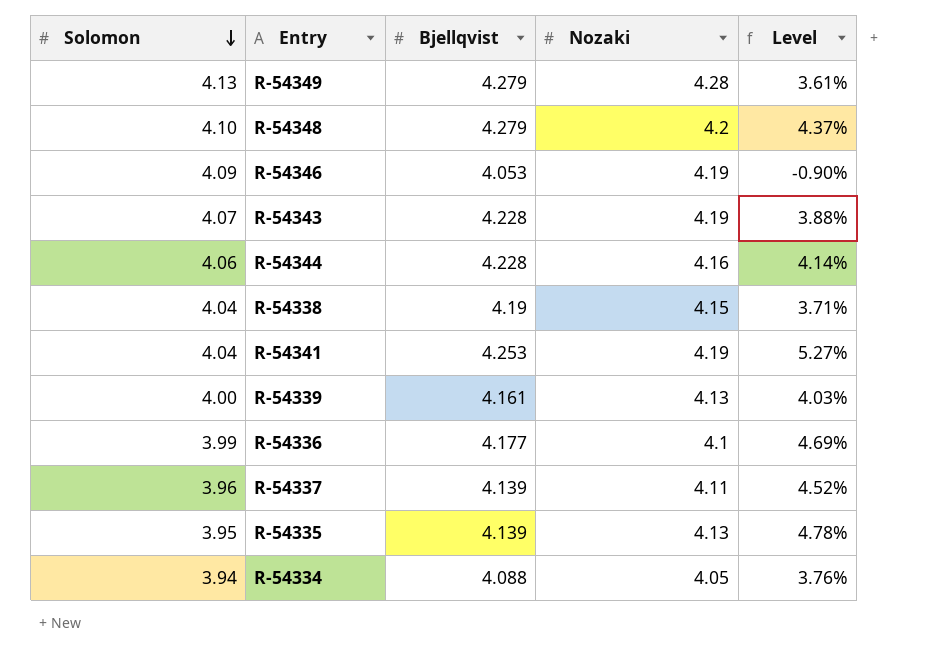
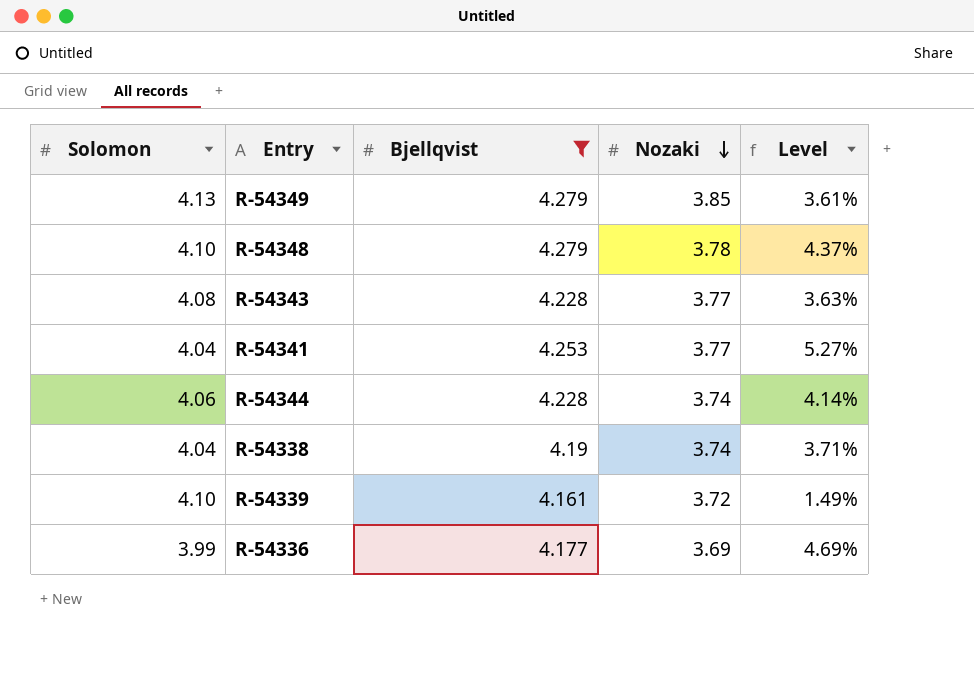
filter: none -> Bjellqvist >= 4.161
row order: Solomon descending -> Nozaki descending
R-54349 | Nozaki: 4.28 -> 3.85
R-54348 | Nozaki: 4.2 -> 3.78
R-54343 | Solomon: 4.07 -> 4.08
R-54343 | Nozaki: 4.19 -> 3.77
R-54343 | Level: 3.88% -> 3.63%
R-54341 | Nozaki: 4.19 -> 3.77
R-54344 | Nozaki: 4.16 -> 3.74
R-54338 | Nozaki: 4.15 -> 3.74
R-54339 | Solomon: 4.00 -> 4.10
R-54339 | Nozaki: 4.13 -> 3.72
R-54339 | Level: 4.03% -> 1.49%
R-54336 | Nozaki: 4.1 -> 3.69

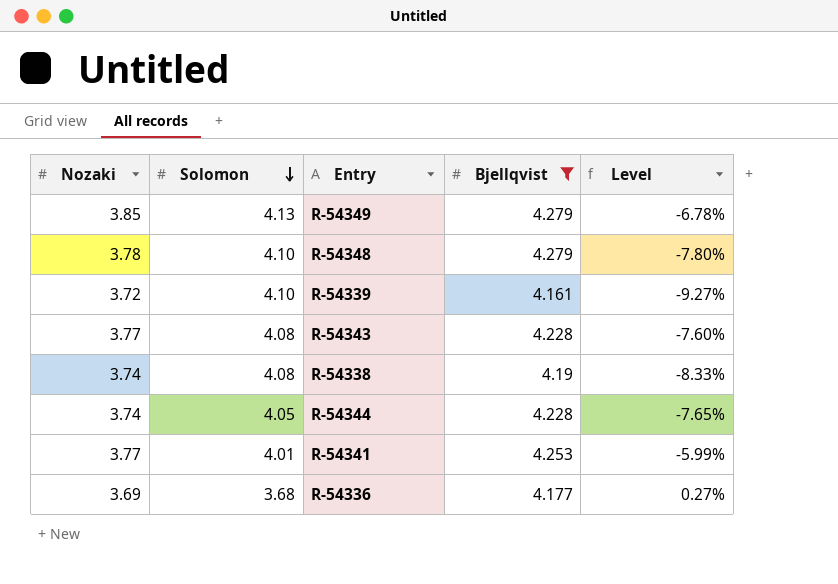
row order: Nozaki descending -> Solomon descending
column Nozaki | position: 4 -> 1
column Level | formula: ([Bjellqvist] - [Solomon]) / [Solomon] -> ([Nozaki] - [Solomon]) / [Solomon]
R-54338 | Solomon: 4.04 -> 4.08
R-54344 | Solomon: 4.06 -> 4.05
R-54341 | Solomon: 4.04 -> 4.01
R-54336 | Solomon: 3.99 -> 3.68

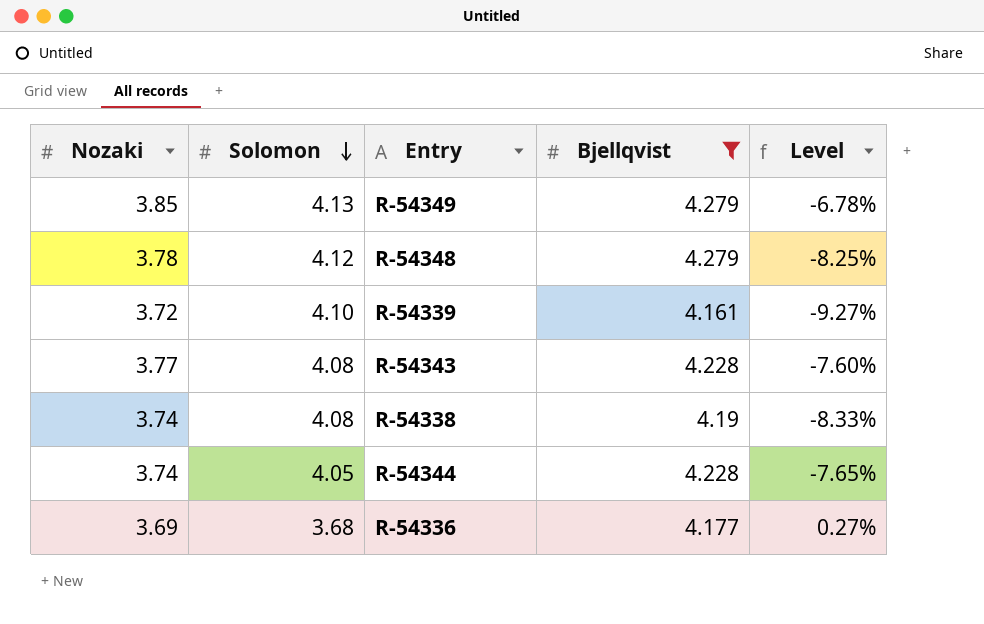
row R-54341: 3.77 | 4.01 | 4.253 | -5.99% -> none
R-54348 | Solomon: 4.10 -> 4.12
R-54348 | Level: -7.80% -> -8.25%

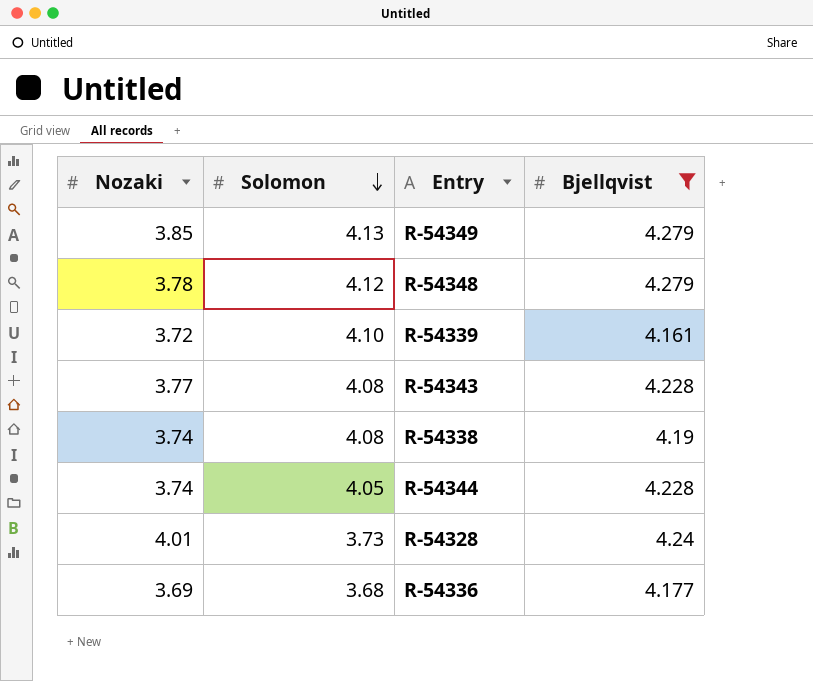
column Level | formula: ([Nozaki] - [Solomon]) / [Solomon] -> none
row R-54328: none -> 4.01 | 3.73 | 4.24

